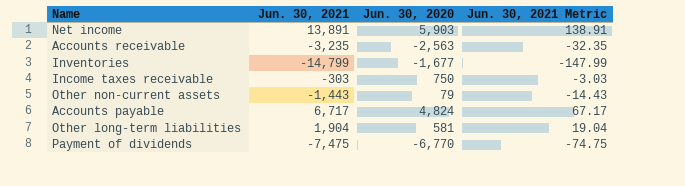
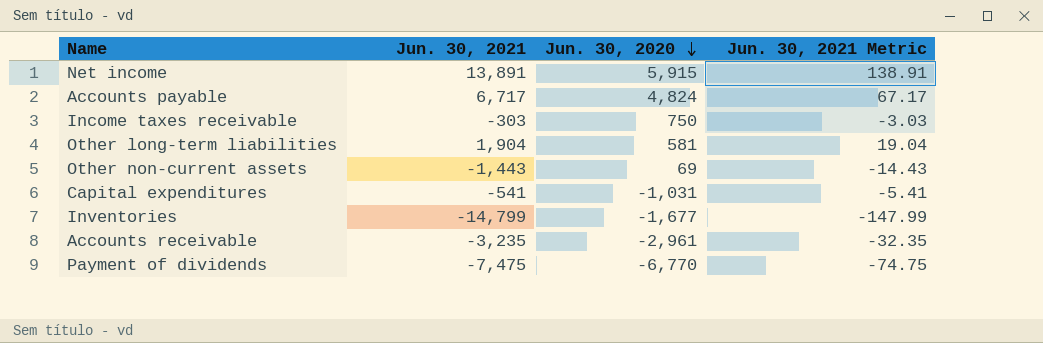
row order: none -> Jun. 30, 2020 descending
Net income | Jun. 30, 2020: 5,903 -> 5,915
Other non-current assets | Jun. 30, 2020: 79 -> 69
row Capital expenditures: none -> -541 | -1,031 | -5.41
Accounts receivable | Jun. 30, 2020: -2,563 -> -2,961

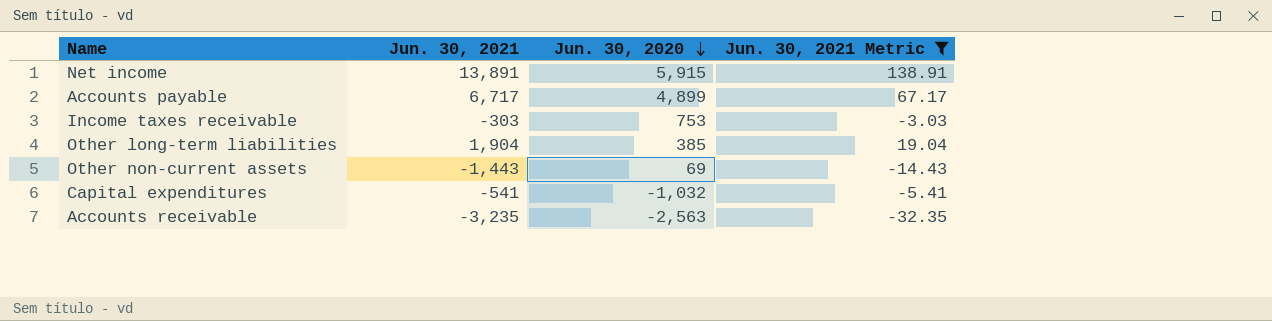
filter: none -> Jun. 30, 2021 Metric >= -32.35
Accounts payable | Jun. 30, 2020: 4,824 -> 4,899
Income taxes receivable | Jun. 30, 2020: 750 -> 753
Other long-term liabilities | Jun. 30, 2020: 581 -> 385
Capital expenditures | Jun. 30, 2020: -1,031 -> -1,032
Accounts receivable | Jun. 30, 2020: -2,961 -> -2,563

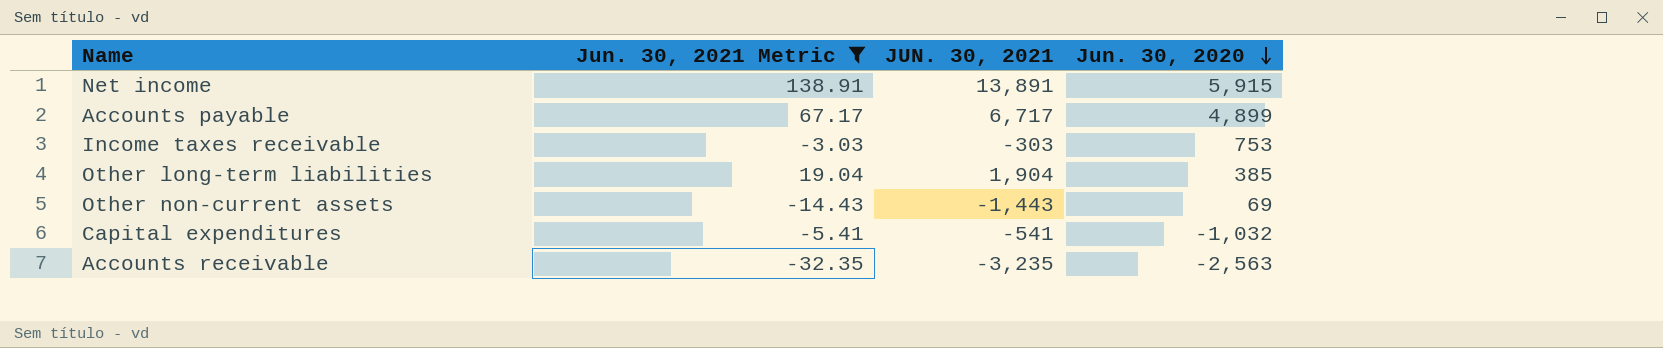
column Jun. 30, 2021 Metric | position: 4 -> 2
column name: Jun. 30, 2021 -> JUN. 30, 2021

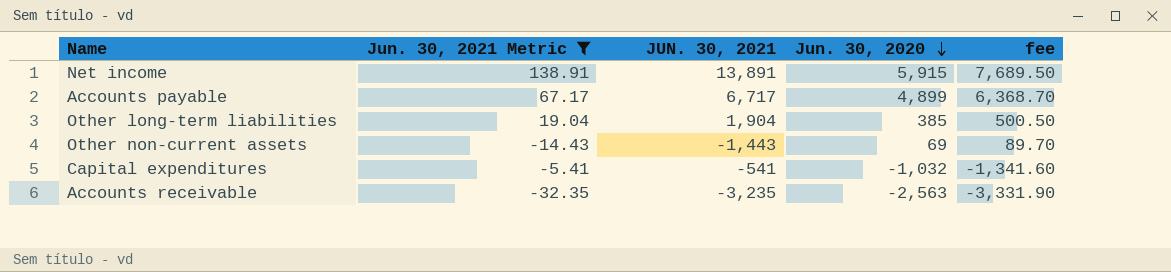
column fee | formula: none -> [Jun. 30, 2020] * 1.3
row Income taxes receivable: -3.03 | -303 | 753 -> none

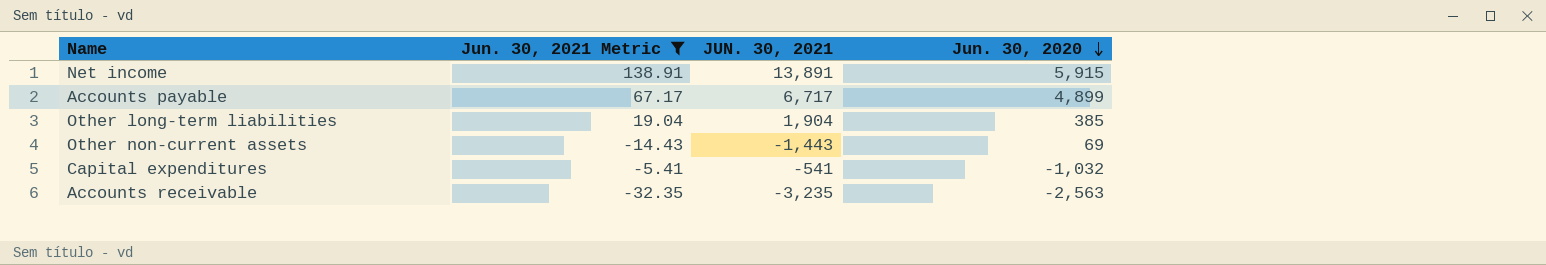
column fee | formula: [Jun. 30, 2020] * 1.3 -> none

